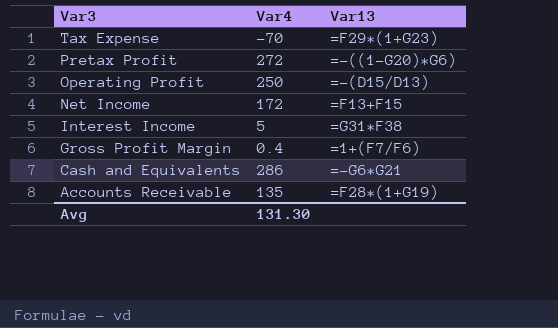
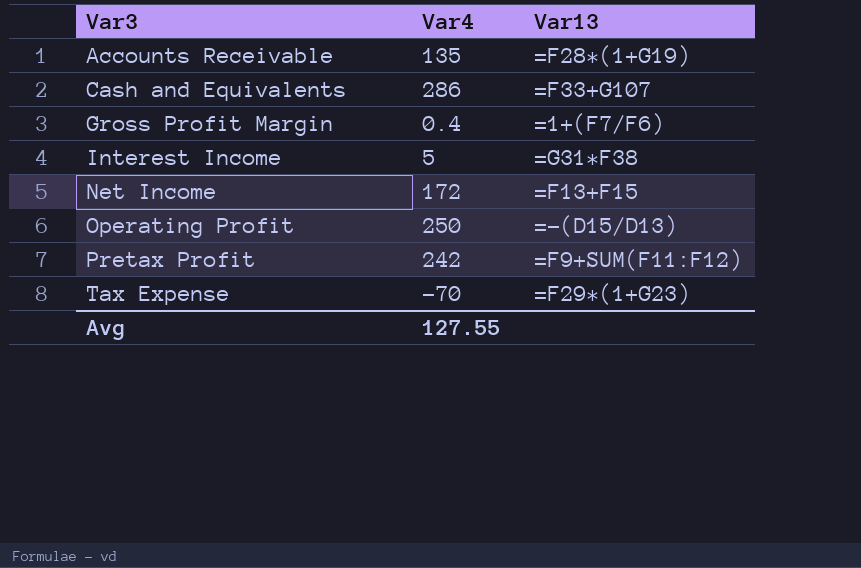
row order: Var3 descending -> Var3 ascending
Cash and Equivalents | Var13: =-G6*G21 -> =F33+G107
Pretax Profit | Var4: 272 -> 242
Pretax Profit | Var13: =-((1-G20)*G6) -> =F9+SUM(F11:F12)
Avg | Var4: 131.30 -> 127.55

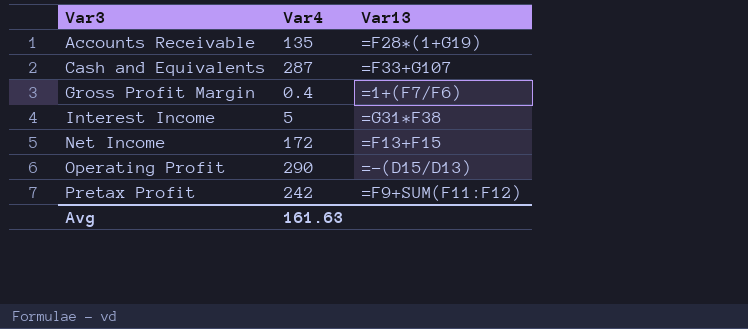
row Tax Expense: -70 | =F29*(1+G23) -> none
Cash and Equivalents | Var4: 286 -> 287
Operating Profit | Var4: 250 -> 290
Avg | Var4: 127.55 -> 161.63

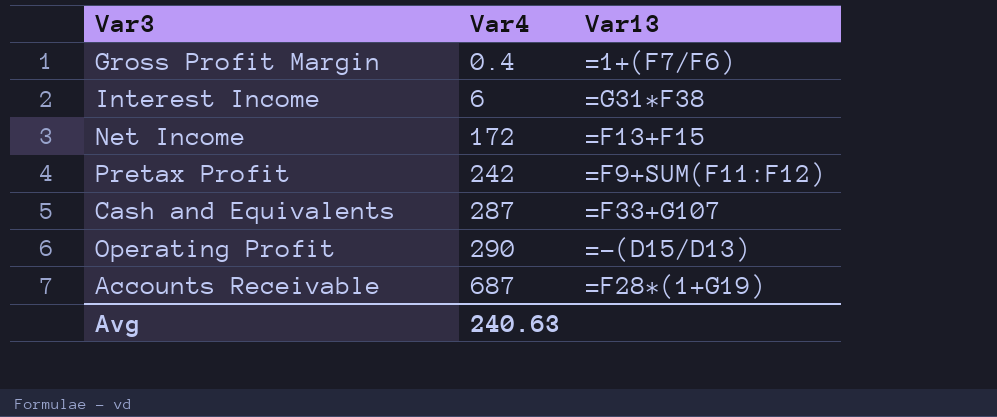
row order: Var3 ascending -> Var4 ascending
Interest Income | Var4: 5 -> 6
Accounts Receivable | Var4: 135 -> 687
Avg | Var4: 161.63 -> 240.63

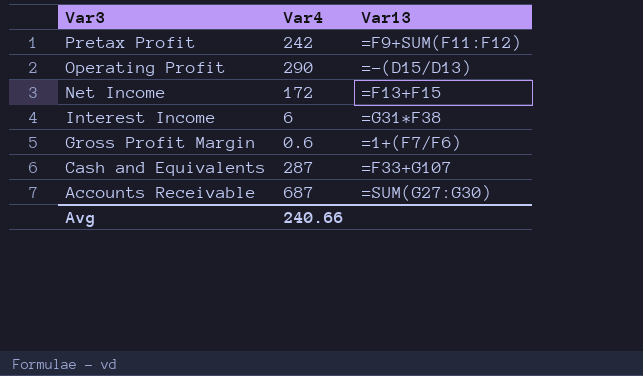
row order: Var4 ascending -> Var3 descending
Gross Profit Margin | Var4: 0.4 -> 0.6
Accounts Receivable | Var13: =F28*(1+G19) -> =SUM(G27:G30)
Avg | Var4: 240.63 -> 240.66

